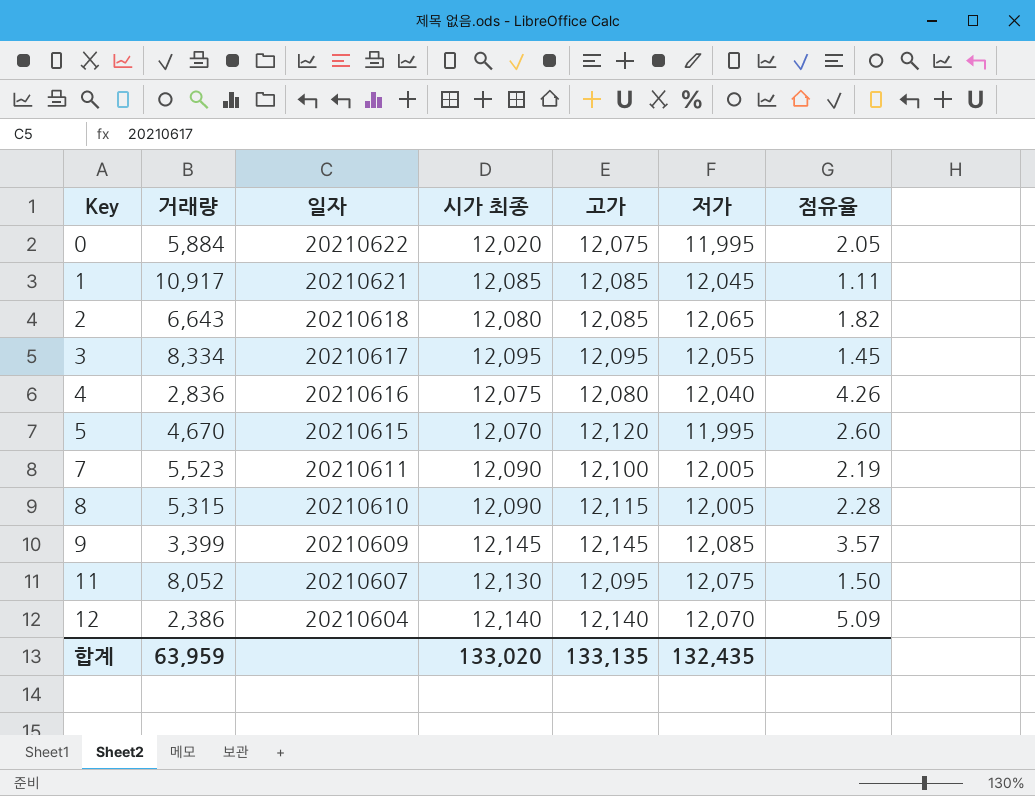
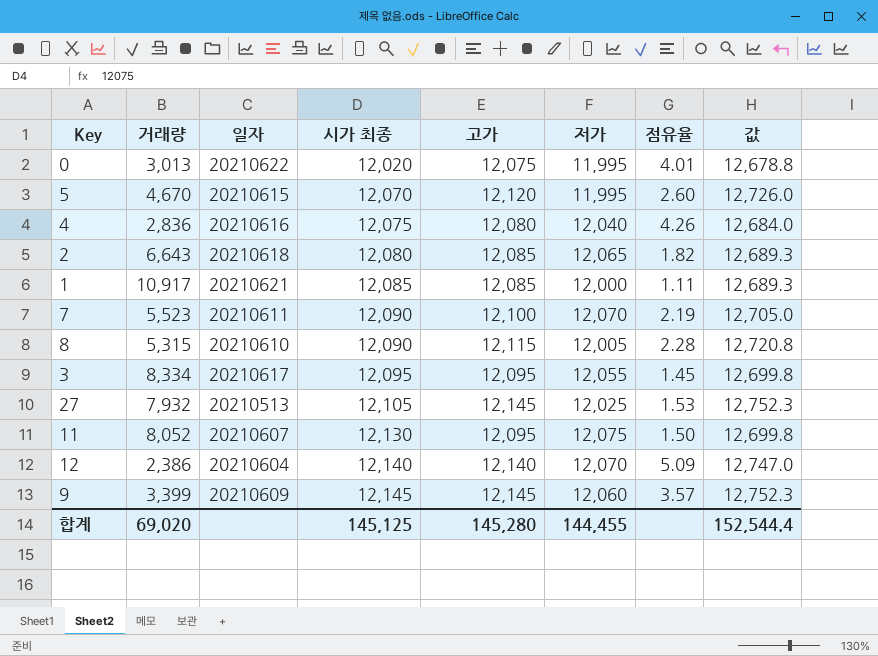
row order: Key ascending -> 시가 최종 ascending
column 값 | formula: none -> [고가] * 1.05
0 | 거래량: 5,884 -> 3,013
0 | 점유율: 2.05 -> 4.01
1 | 저가: 12,045 -> 12,000
7 | 저가: 12,005 -> 12,070
row 27: none -> 7,932 | 20210513 | 12,105 | 12,145 | 12,025 | 1.53 | 12,752.3
9 | 저가: 12,085 -> 12,060
합계 | 거래량: 63,959 -> 69,020
합계 | 시가 최종: 133,020 -> 145,125
합계 | 고가: 133,135 -> 145,280
합계 | 저가: 132,435 -> 144,455

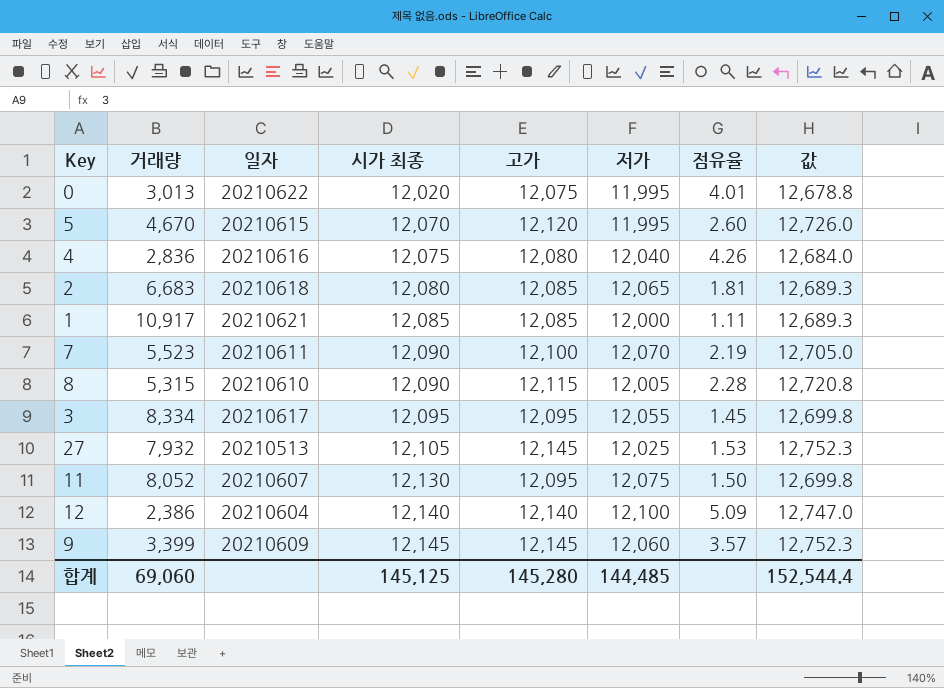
2 | 거래량: 6,643 -> 6,683
2 | 점유율: 1.82 -> 1.81
12 | 저가: 12,070 -> 12,100
합계 | 거래량: 69,020 -> 69,060
합계 | 저가: 144,455 -> 144,485

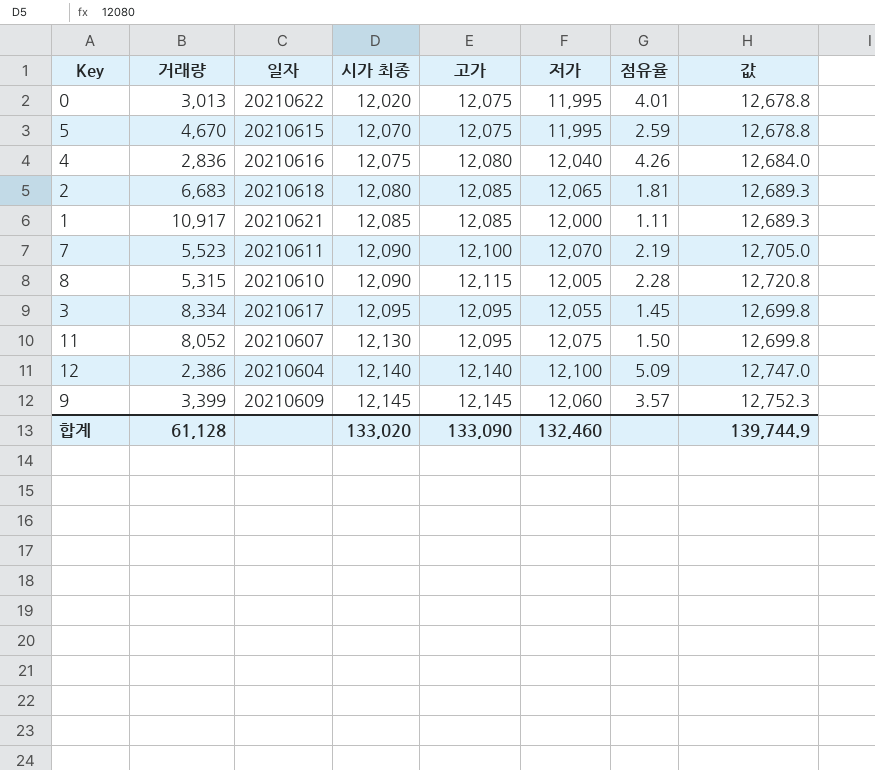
row 27: 7,932 | 20210513 | 12,105 | 12,145 | 12,025 | 1.53 | 12,752.3 -> none
5 | 고가: 12,120 -> 12,075
5 | 점유율: 2.60 -> 2.59
5 | 값: 12,726.0 -> 12,678.8
합계 | 거래량: 69,060 -> 61,128
합계 | 시가 최종: 145,125 -> 133,020
합계 | 고가: 145,280 -> 133,090
합계 | 저가: 144,485 -> 132,460
합계 | 값: 152,544.4 -> 139,744.9

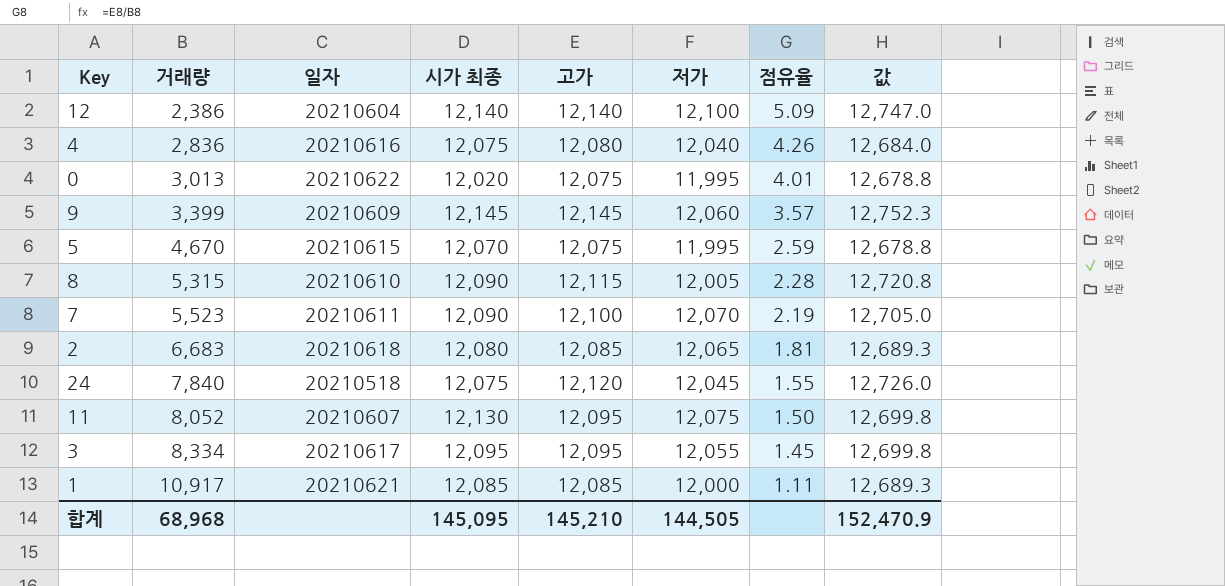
row order: 시가 최종 ascending -> 거래량 ascending
row 24: none -> 7,840 | 20210518 | 12,075 | 12,120 | 12,045 | 1.55 | 12,726.0
합계 | 거래량: 61,128 -> 68,968
합계 | 시가 최종: 133,020 -> 145,095
합계 | 고가: 133,090 -> 145,210
합계 | 저가: 132,460 -> 144,505
합계 | 값: 139,744.9 -> 152,470.9

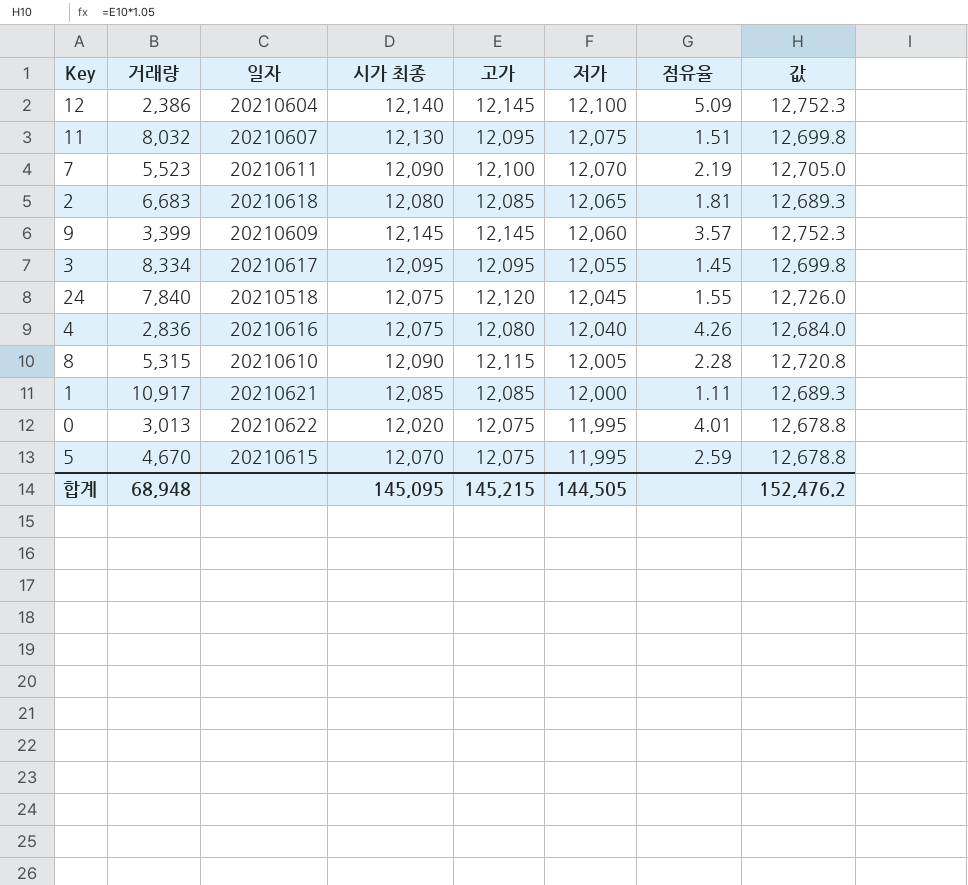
row order: 거래량 ascending -> 저가 descending
12 | 고가: 12,140 -> 12,145
12 | 값: 12,747.0 -> 12,752.3
11 | 거래량: 8,052 -> 8,032
11 | 점유율: 1.50 -> 1.51
합계 | 거래량: 68,968 -> 68,948
합계 | 고가: 145,210 -> 145,215
합계 | 값: 152,470.9 -> 152,476.2

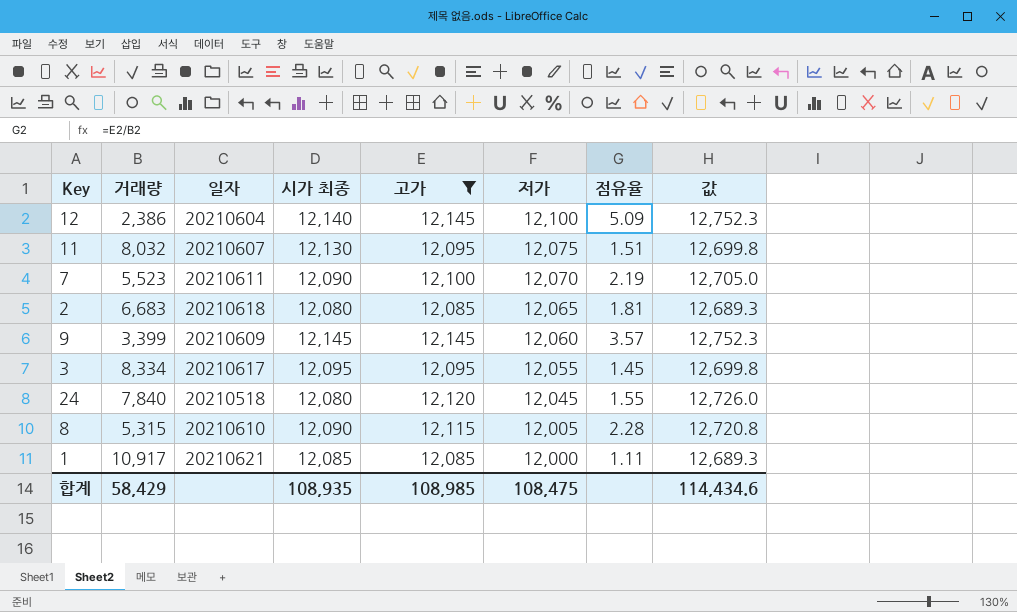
filter: none -> 고가 >= 12,085
24 | 시가 최종: 12,075 -> 12,080
합계 | 거래량: 68,948 -> 58,429
합계 | 시가 최종: 145,095 -> 108,935
합계 | 고가: 145,215 -> 108,985
합계 | 저가: 144,505 -> 108,475
합계 | 값: 152,476.2 -> 114,434.6

